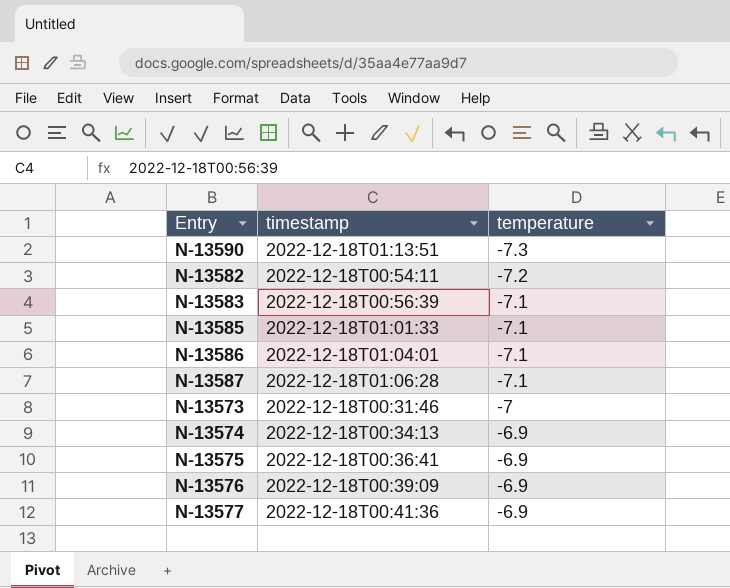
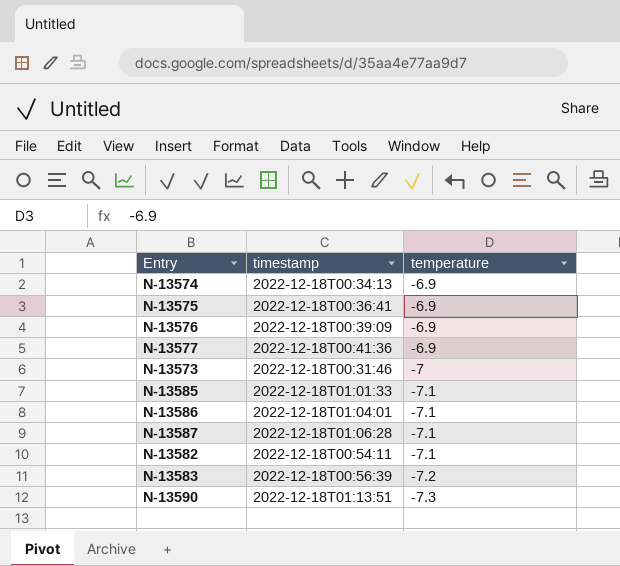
row order: temperature ascending -> temperature descending
N-13582 | temperature: -7.2 -> -7.1
N-13583 | temperature: -7.1 -> -7.2

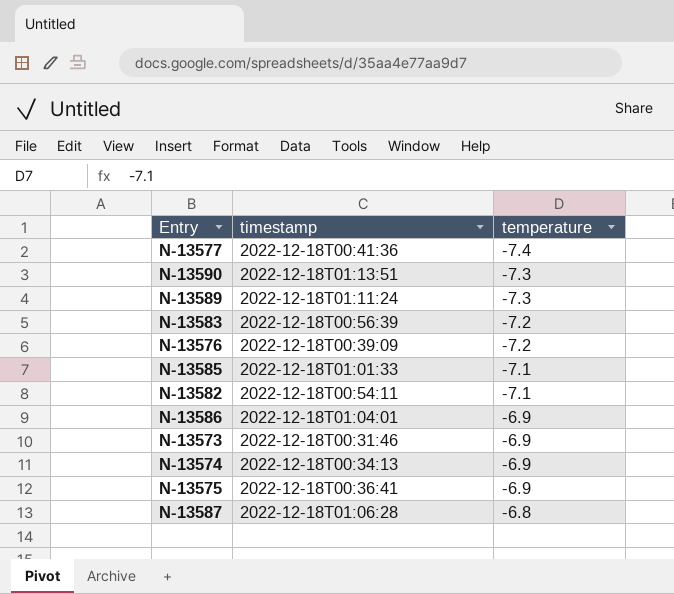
row order: temperature descending -> temperature ascending
N-13577 | temperature: -6.9 -> -7.4
row N-13589: none -> 2022-12-18T01:11:24 | -7.3
N-13576 | temperature: -6.9 -> -7.2
N-13586 | temperature: -7.1 -> -6.9
N-13573 | temperature: -7 -> -6.9
N-13587 | temperature: -7.1 -> -6.8

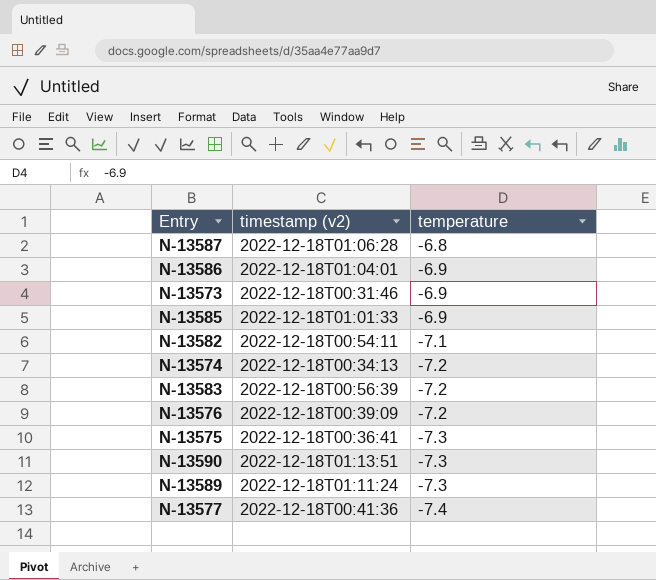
row order: temperature ascending -> temperature descending
column name: timestamp -> timestamp (v2)
N-13585 | temperature: -7.1 -> -6.9
N-13574 | temperature: -6.9 -> -7.2
N-13575 | temperature: -6.9 -> -7.3

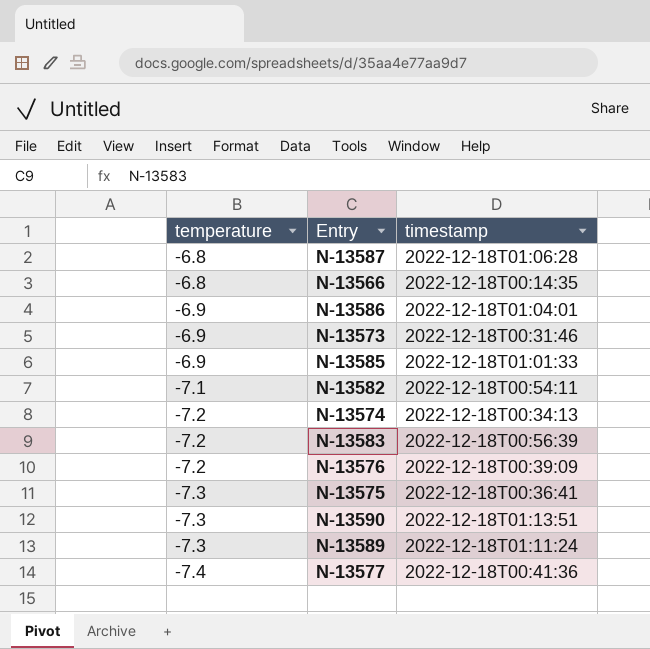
column temperature | position: 3 -> 1
column name: timestamp (v2) -> timestamp
row N-13566: none -> -6.8 | 2022-12-18T00:14:35

